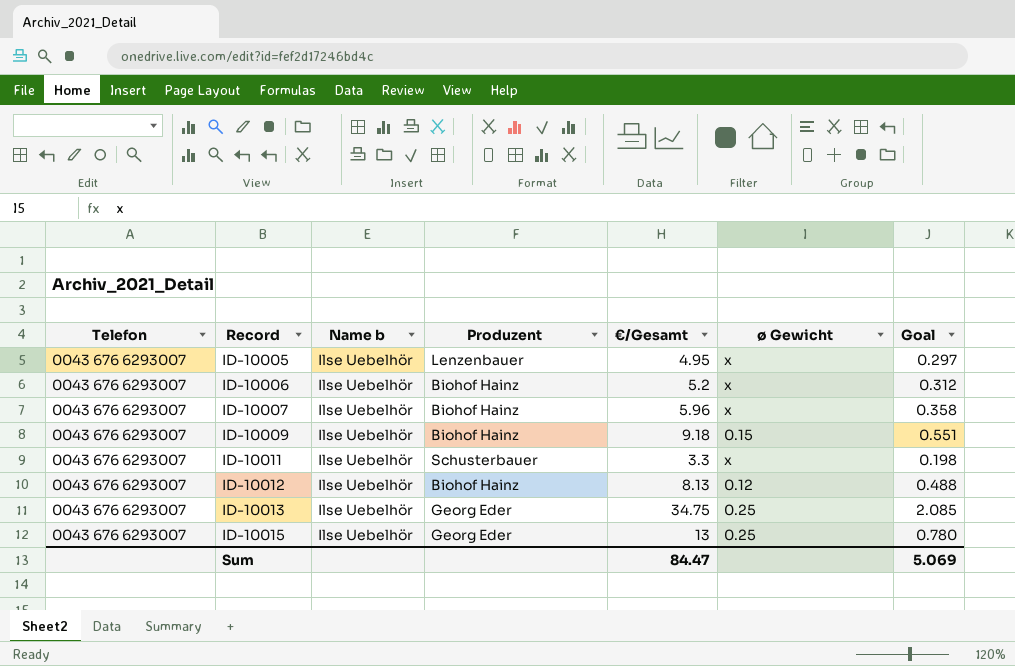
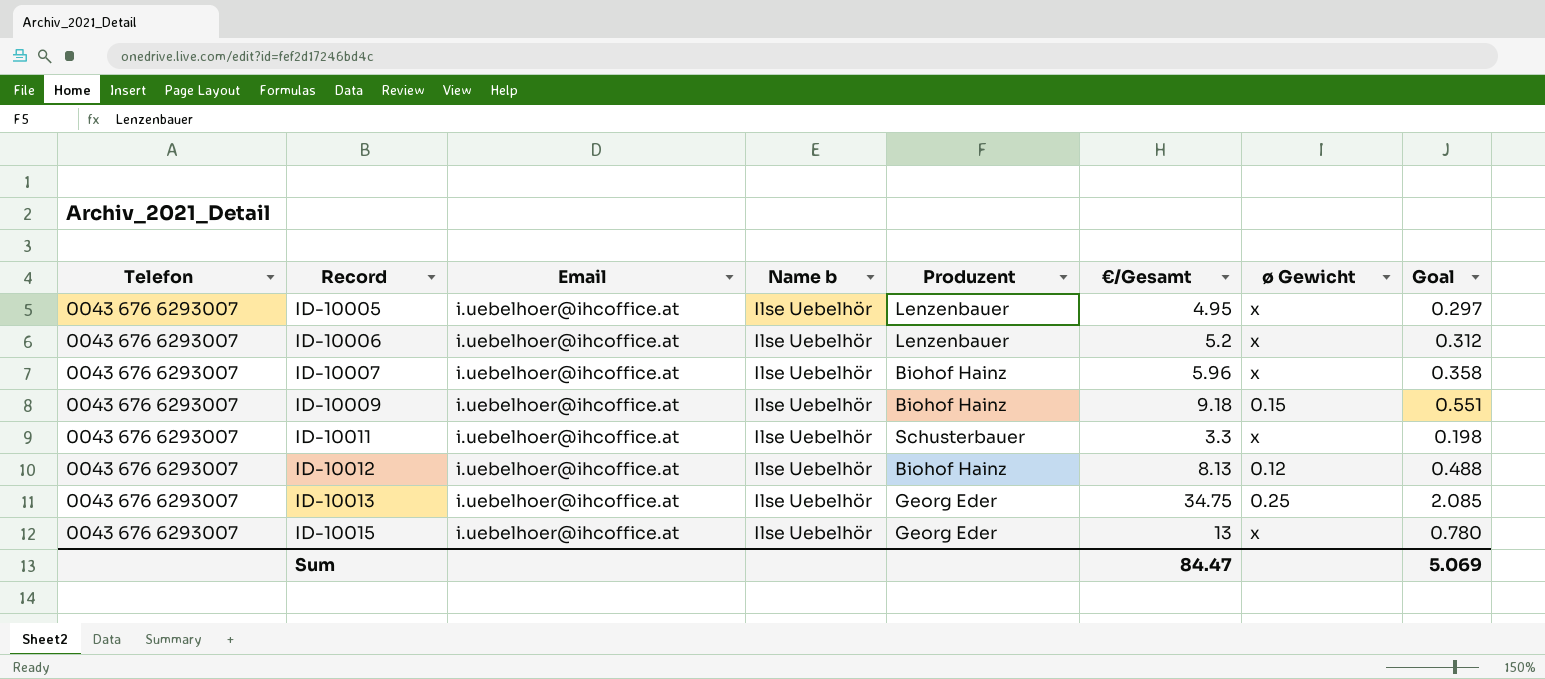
column Email | position: none -> 3
ID-10006 | Produzent: Biohof Hainz -> Lenzenbauer
ID-10015 | ø Gewicht: 0.25 -> x

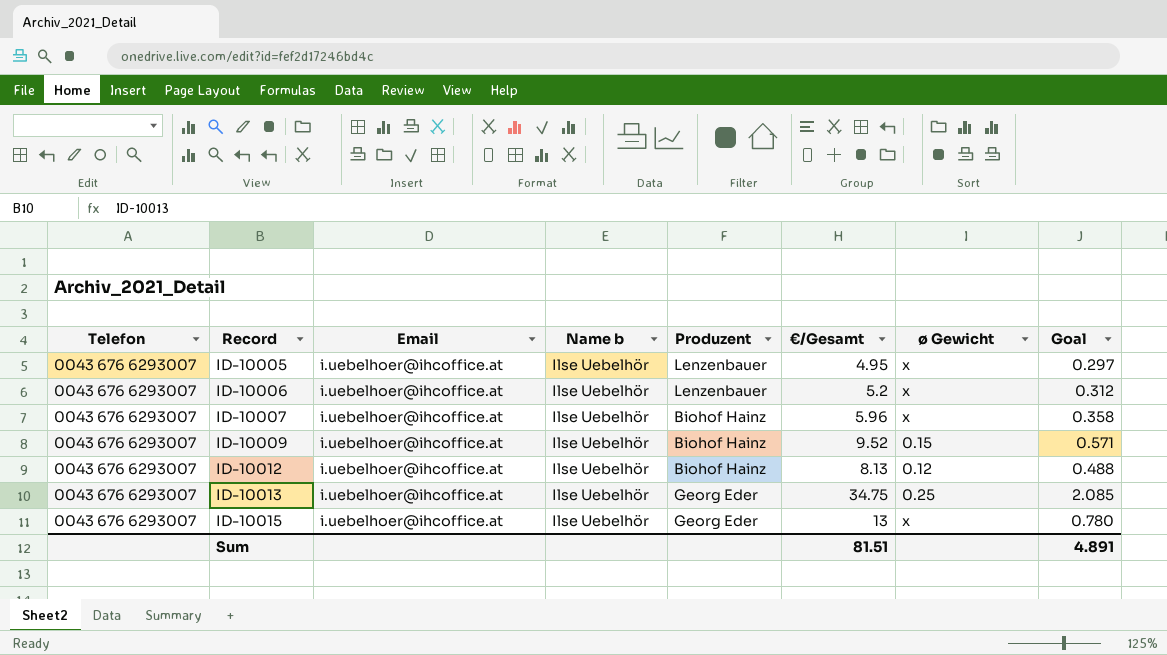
row ID-10011: 0043 676 6293007 | i.uebelhoer@ihcoffice.at | Ilse Uebelhör | Schusterbauer | 3.3 | x | 0.198 -> none
ID-10009 | €/Gesamt: 9.18 -> 9.52
ID-10009 | Goal: 0.551 -> 0.571
Sum | €/Gesamt: 84.47 -> 81.51
Sum | Goal: 5.069 -> 4.891

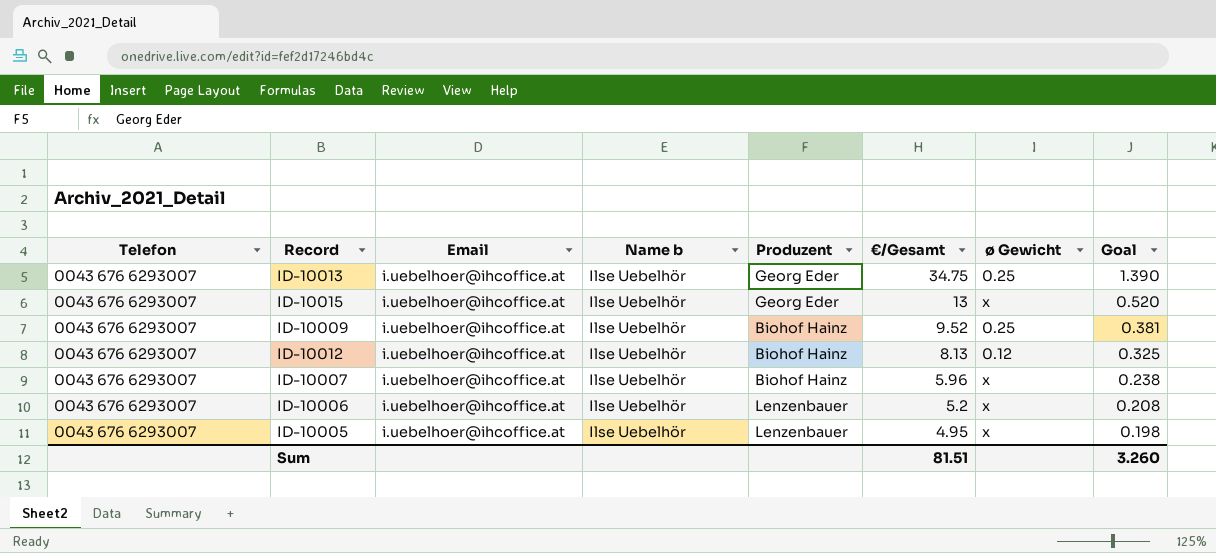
row order: Record ascending -> €/Gesamt descending
column Goal | formula: [€/Gesamt] * 0.06 -> [€/Gesamt] * 0.04
ID-10009 | ø Gewicht: 0.15 -> 0.25
Sum | Goal: 4.891 -> 3.260

